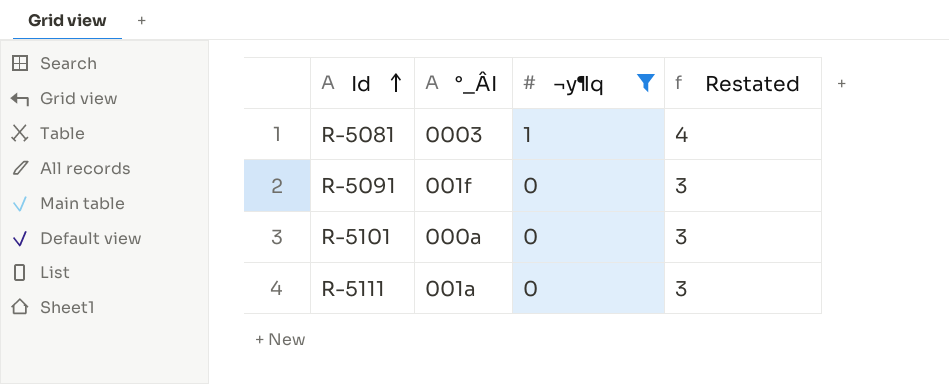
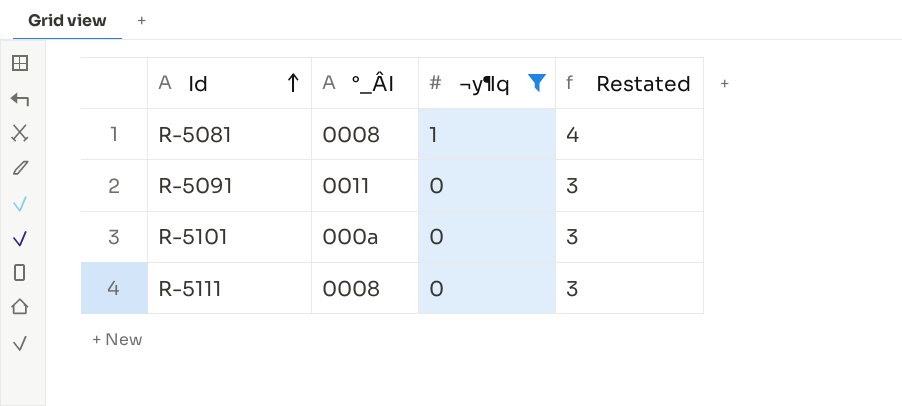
R-5081 | °_ÂI: 0003 -> 0008
R-5091 | °_ÂI: 001f -> 0011
R-5111 | °_ÂI: 001a -> 0008

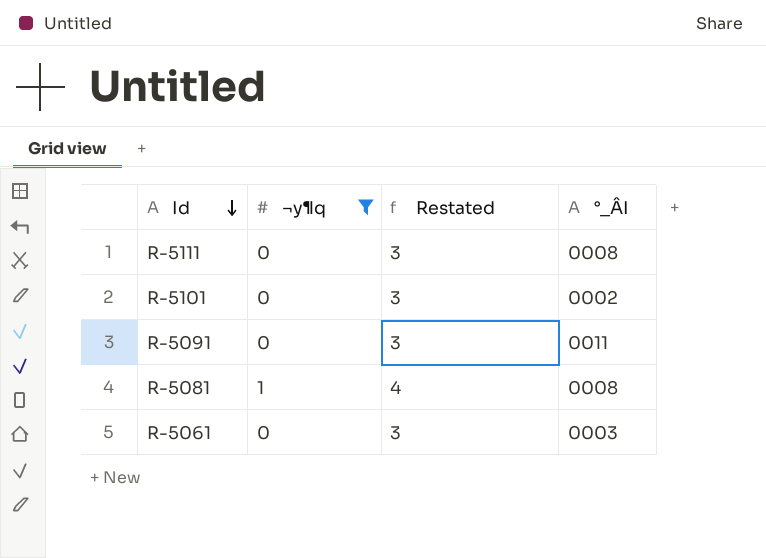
row order: Id ascending -> Id descending
column °_ÂI | position: 2 -> 4
R-5101 | °_ÂI: 000a -> 0002
row R-5061: none -> 0 | 3 | 0003

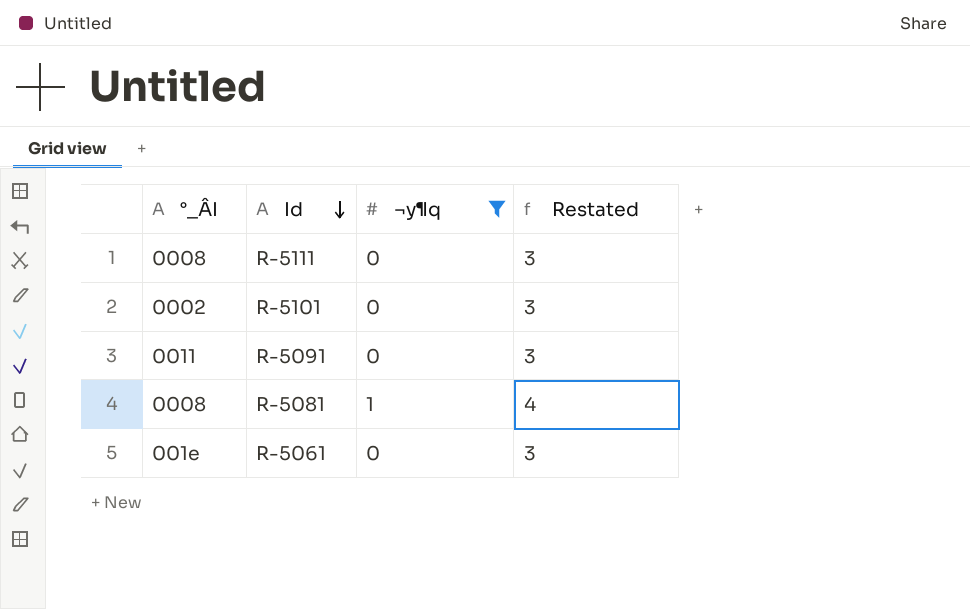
column °_ÂI | position: 4 -> 1
R-5061 | °_ÂI: 0003 -> 001e

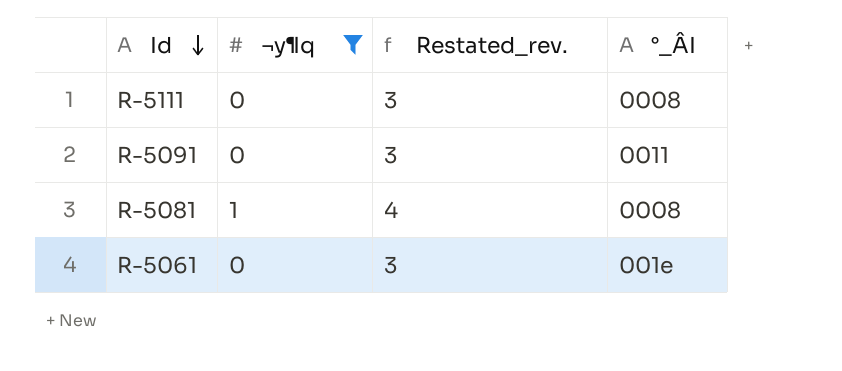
column name: Restated -> Restated_rev.
column °_ÂI | position: 1 -> 4
row R-5101: 0002 | 0 | 3 -> none

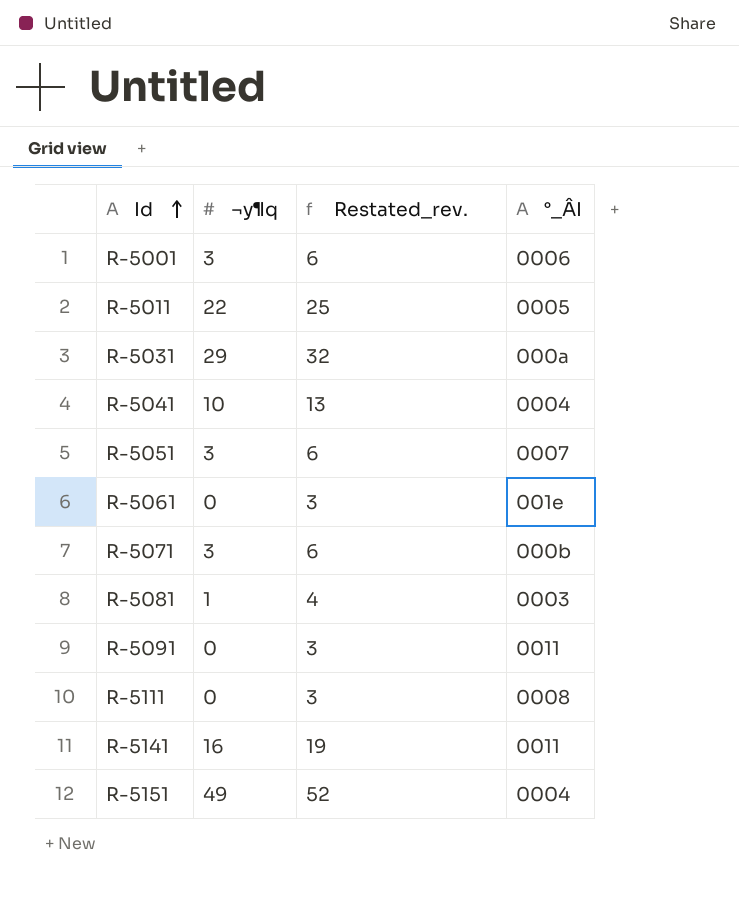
filter: ¬y¶q <= 1 -> none
row order: Id descending -> Id ascending
R-5081 | °_ÂI: 0008 -> 0003

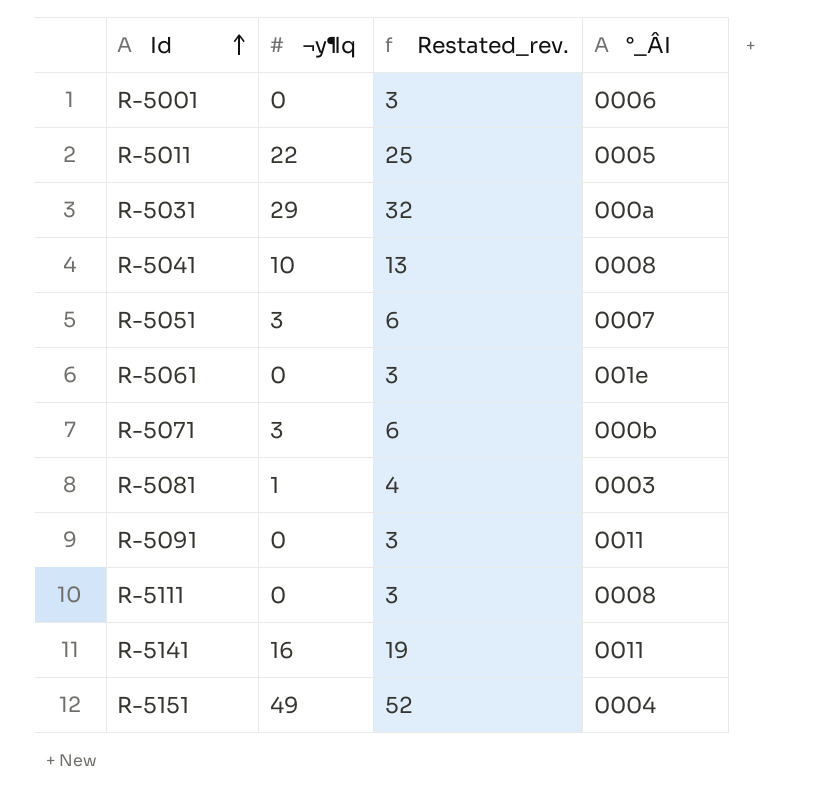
R-5001 | ¬y¶q: 3 -> 0
R-5001 | Restated_rev.: 6 -> 3
R-5041 | °_ÂI: 0004 -> 0008

